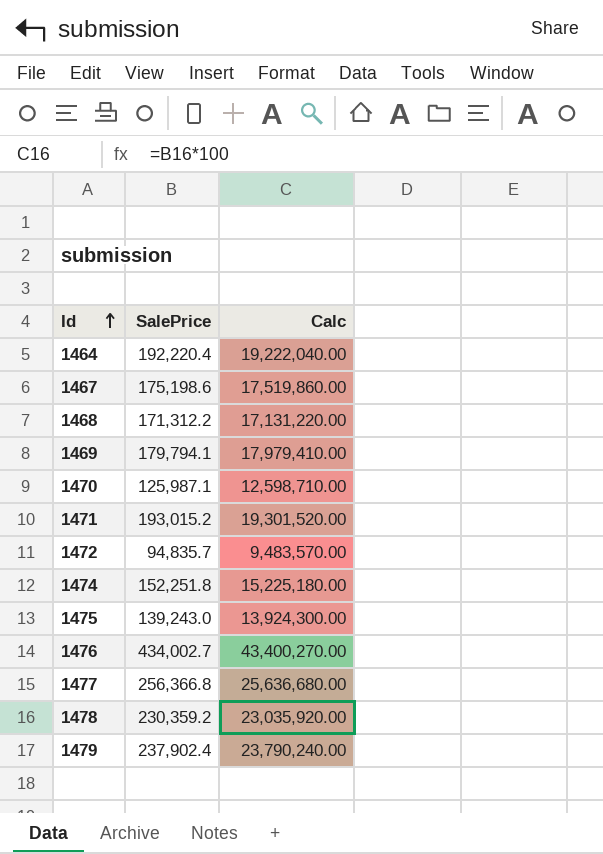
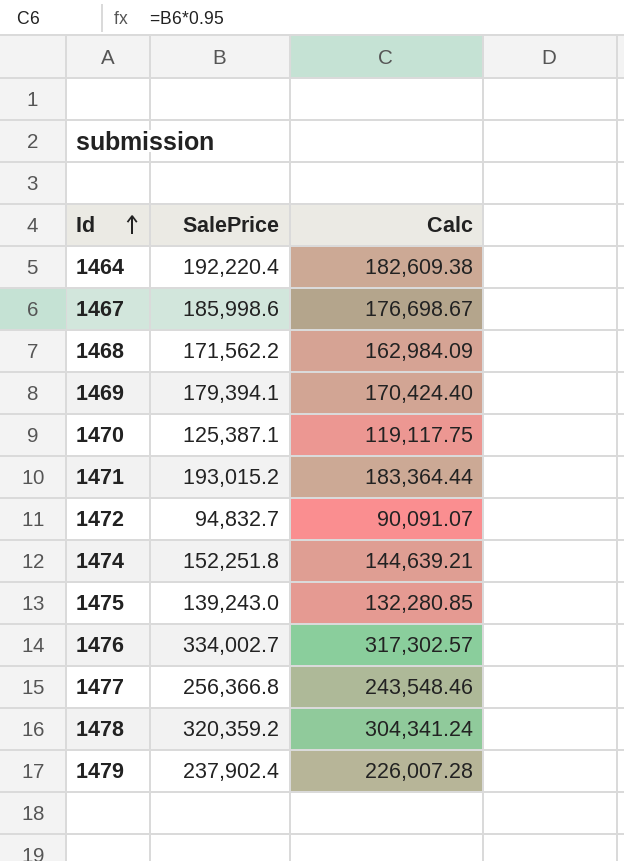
column Calc | formula: [SalePrice] * 100 -> [SalePrice] * 0.95
1467 | SalePrice: 175,198.6 -> 185,998.6
1468 | SalePrice: 171,312.2 -> 171,562.2
1469 | SalePrice: 179,794.1 -> 179,394.1
1470 | SalePrice: 125,987.1 -> 125,387.1
1472 | SalePrice: 94,835.7 -> 94,832.7
1476 | SalePrice: 434,002.7 -> 334,002.7
1478 | SalePrice: 230,359.2 -> 320,359.2

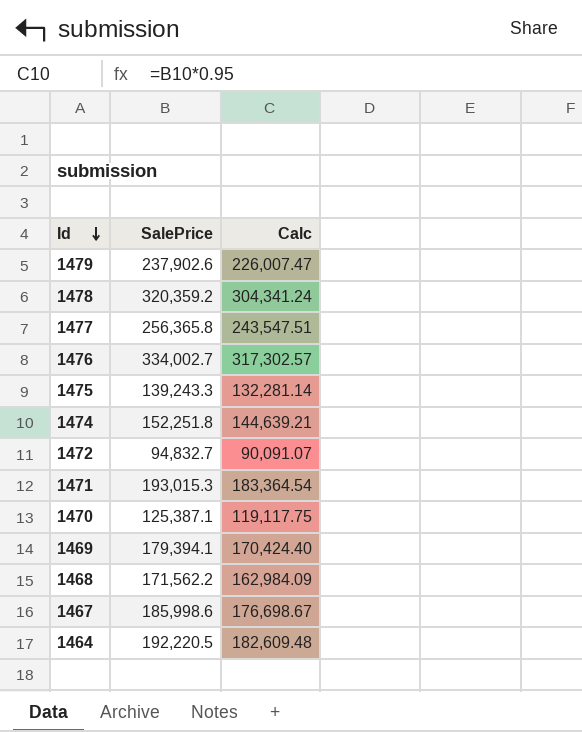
row order: Id ascending -> Id descending
1479 | SalePrice: 237,902.4 -> 237,902.6
1479 | Calc: 226,007.28 -> 226,007.47
1477 | SalePrice: 256,366.8 -> 256,365.8
1477 | Calc: 243,548.46 -> 243,547.51
1475 | SalePrice: 139,243.0 -> 139,243.3
1475 | Calc: 132,280.85 -> 132,281.14
1471 | SalePrice: 193,015.2 -> 193,015.3
1471 | Calc: 183,364.44 -> 183,364.54
1464 | SalePrice: 192,220.4 -> 192,220.5
1464 | Calc: 182,609.38 -> 182,609.48

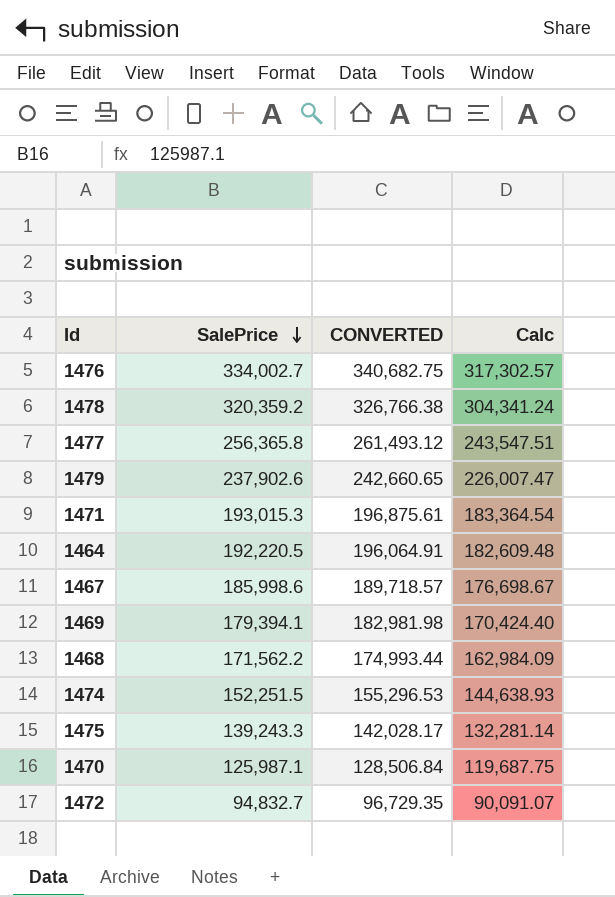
row order: Id descending -> SalePrice descending
column CONVERTED | formula: none -> [SalePrice] * 1.02
1474 | SalePrice: 152,251.8 -> 152,251.5
1474 | Calc: 144,639.21 -> 144,638.93
1470 | SalePrice: 125,387.1 -> 125,987.1
1470 | Calc: 119,117.75 -> 119,687.75

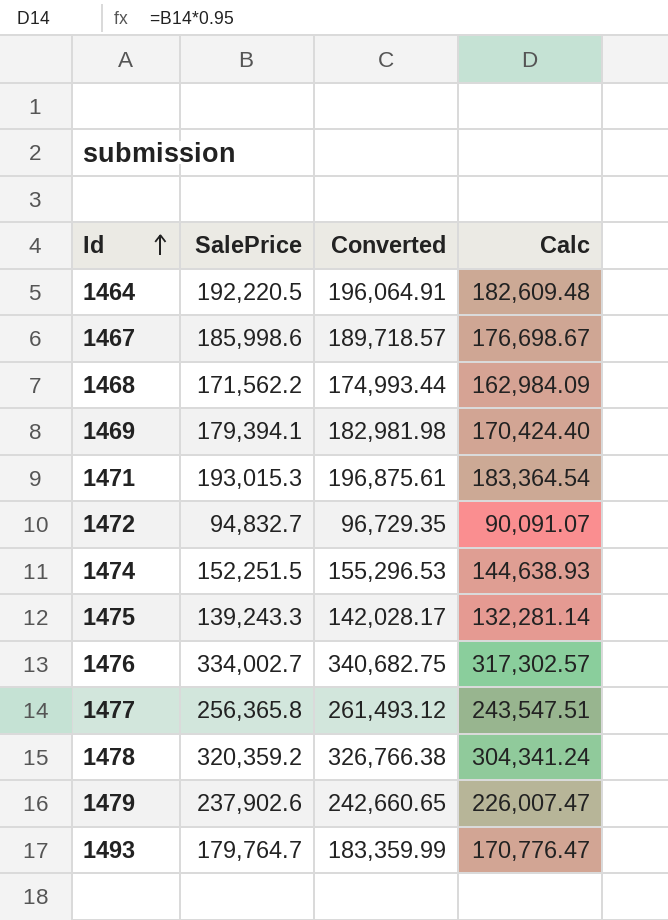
row order: SalePrice descending -> Id ascending
column name: CONVERTED -> Converted
row 1470: 125,987.1 | 128,506.84 | 119,687.75 -> none
row 1493: none -> 179,764.7 | 183,359.99 | 170,776.47

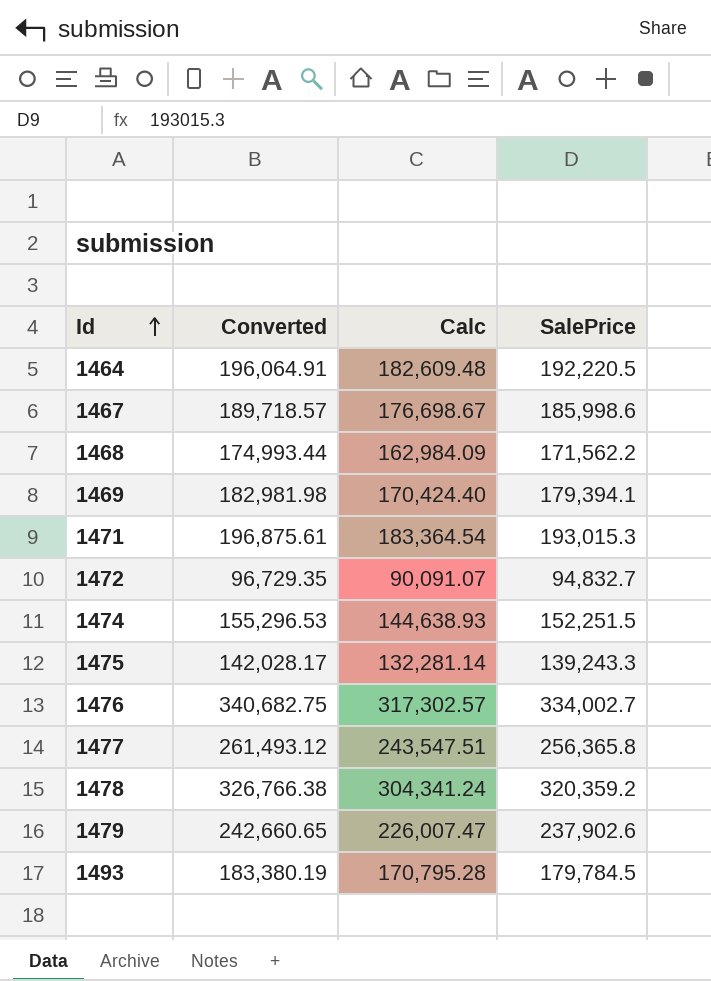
column SalePrice | position: 2 -> 4
1493 | Converted: 183,359.99 -> 183,380.19
1493 | Calc: 170,776.47 -> 170,795.28
1493 | SalePrice: 179,764.7 -> 179,784.5

